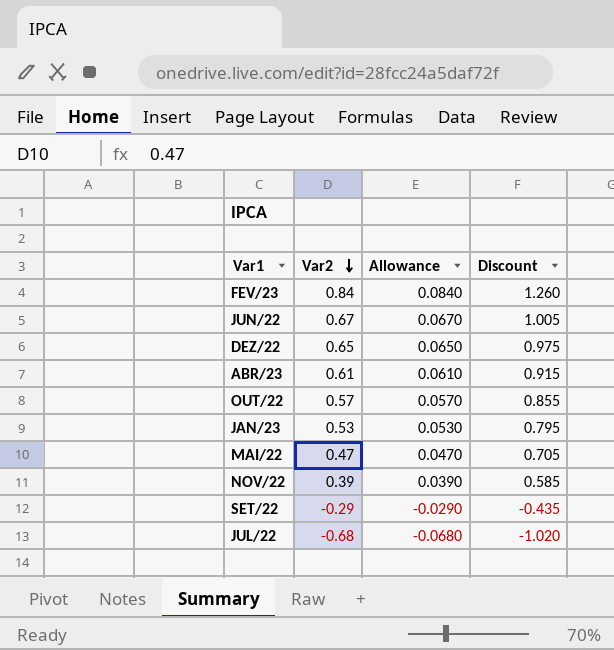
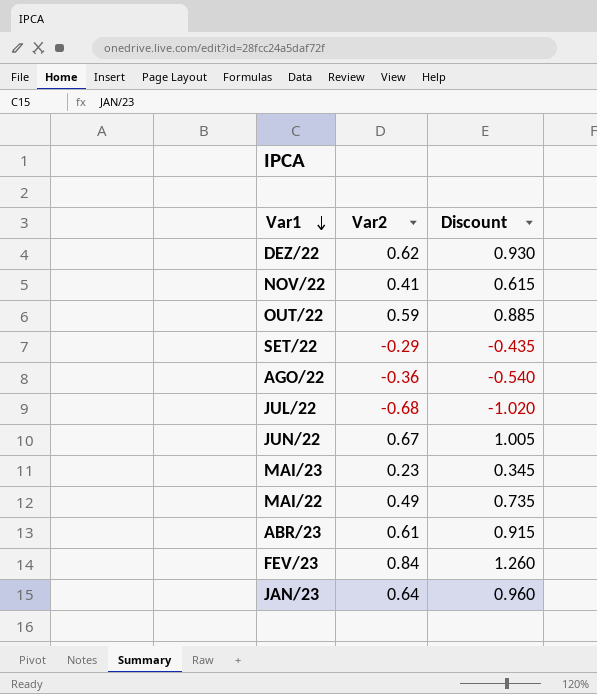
row order: Var2 descending -> Var1 descending
column Allowance | formula: [Var2] * 0.1 -> none
DEZ/22 | Var2: 0.65 -> 0.62
DEZ/22 | Discount: 0.975 -> 0.930
NOV/22 | Var2: 0.39 -> 0.41
NOV/22 | Discount: 0.585 -> 0.615
OUT/22 | Var2: 0.57 -> 0.59
OUT/22 | Discount: 0.855 -> 0.885
row AGO/22: none -> -0.36 | -0.540
row MAI/23: none -> 0.23 | 0.345
MAI/22 | Var2: 0.47 -> 0.49
MAI/22 | Discount: 0.705 -> 0.735
JAN/23 | Var2: 0.53 -> 0.64
JAN/23 | Discount: 0.795 -> 0.960

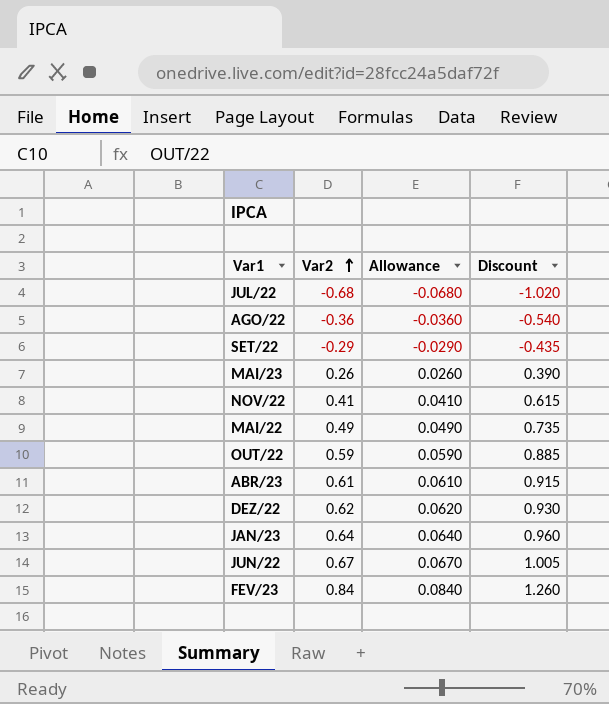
row order: Var1 descending -> Var2 ascending
column Allowance | formula: none -> [Var2] * 0.1
MAI/23 | Var2: 0.23 -> 0.26
MAI/23 | Discount: 0.345 -> 0.390

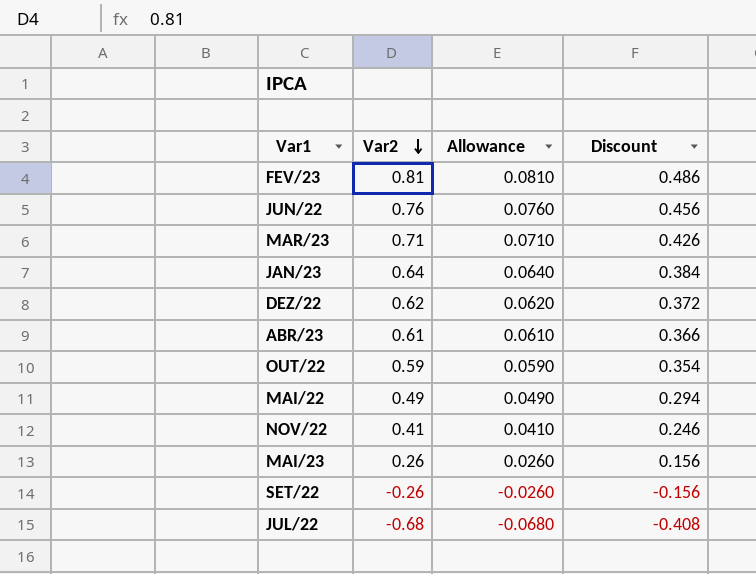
row order: Var2 ascending -> Var2 descending
column Discount | formula: [Var2] * 1.5 -> [Var2] * 0.6
row AGO/22: -0.36 | -0.0360 | -0.540 -> none
FEV/23 | Var2: 0.84 -> 0.81
FEV/23 | Allowance: 0.0840 -> 0.0810
JUN/22 | Var2: 0.67 -> 0.76
JUN/22 | Allowance: 0.0670 -> 0.0760
row MAR/23: none -> 0.71 | 0.0710 | 0.426
SET/22 | Var2: -0.29 -> -0.26
SET/22 | Allowance: -0.0290 -> -0.0260

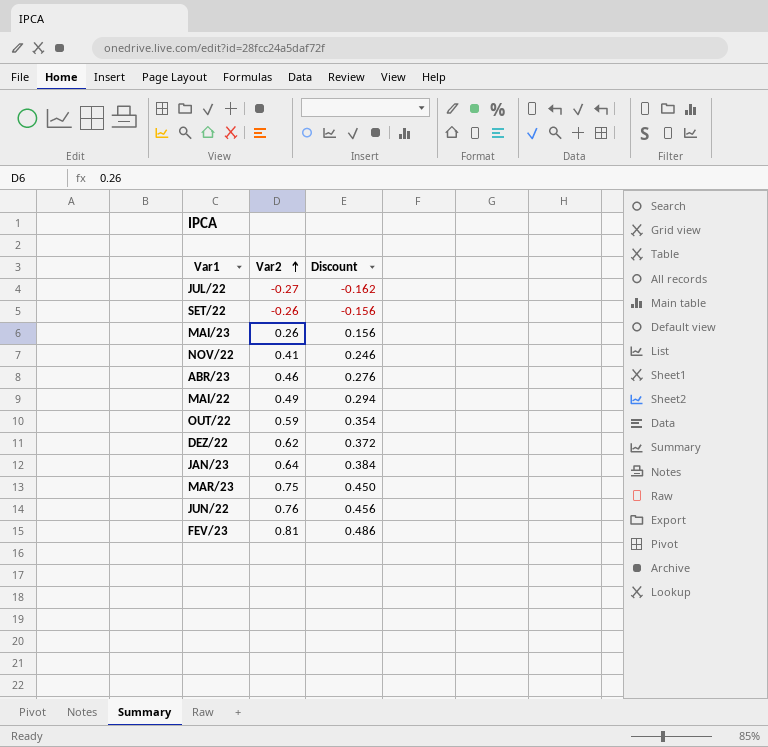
row order: Var2 descending -> Var2 ascending
column Allowance | formula: [Var2] * 0.1 -> none
JUL/22 | Var2: -0.68 -> -0.27
JUL/22 | Discount: -0.408 -> -0.162
ABR/23 | Var2: 0.61 -> 0.46
ABR/23 | Discount: 0.366 -> 0.276
MAR/23 | Var2: 0.71 -> 0.75
MAR/23 | Discount: 0.426 -> 0.450

